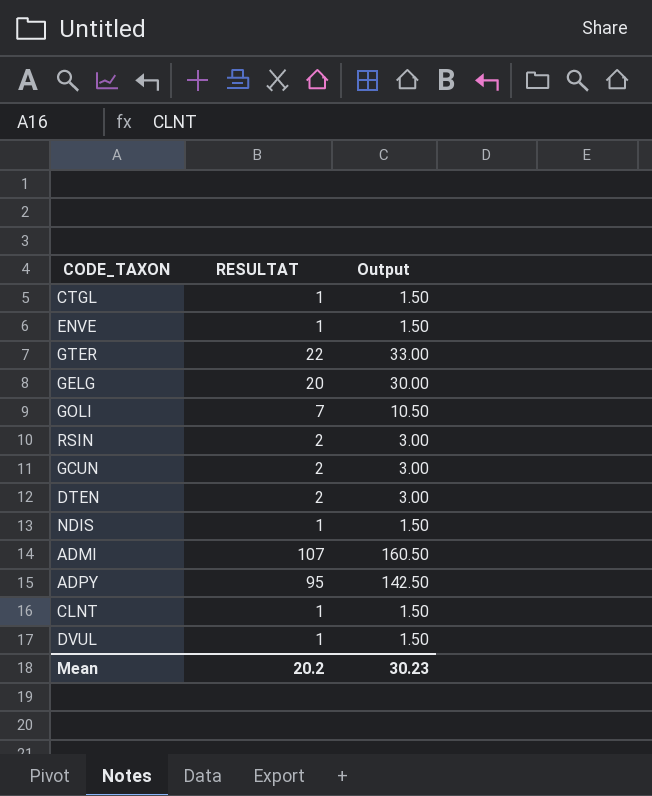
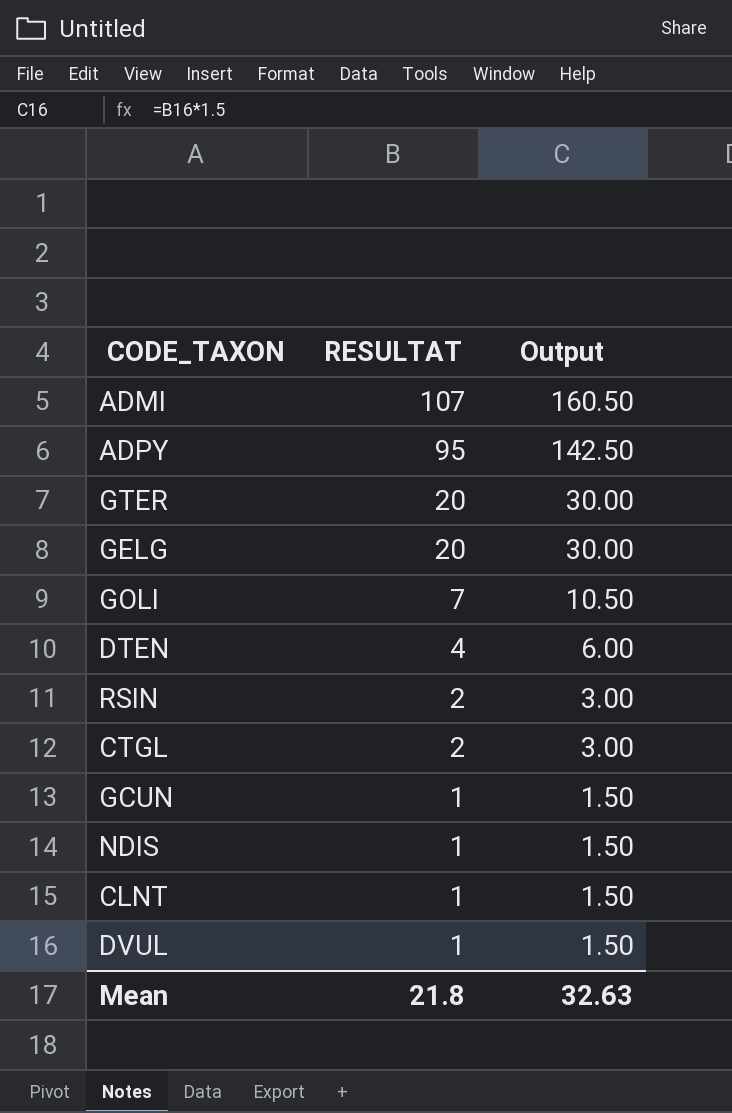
row order: none -> RESULTAT descending
row ENVE: 1 | 1.50 -> none
GTER | RESULTAT: 22 -> 20
GTER | Output: 33.00 -> 30.00
DTEN | RESULTAT: 2 -> 4
DTEN | Output: 3.00 -> 6.00
CTGL | RESULTAT: 1 -> 2
CTGL | Output: 1.50 -> 3.00
GCUN | RESULTAT: 2 -> 1
GCUN | Output: 3.00 -> 1.50
Mean | RESULTAT: 20.2 -> 21.8
Mean | Output: 30.23 -> 32.63

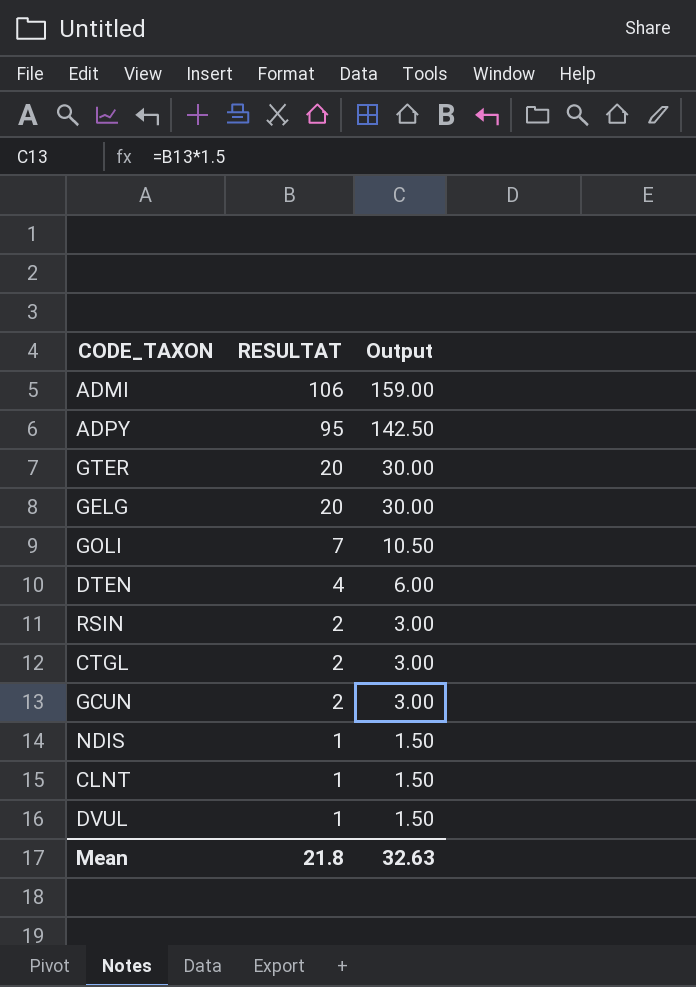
ADMI | RESULTAT: 107 -> 106
ADMI | Output: 160.50 -> 159.00
GCUN | RESULTAT: 1 -> 2
GCUN | Output: 1.50 -> 3.00

